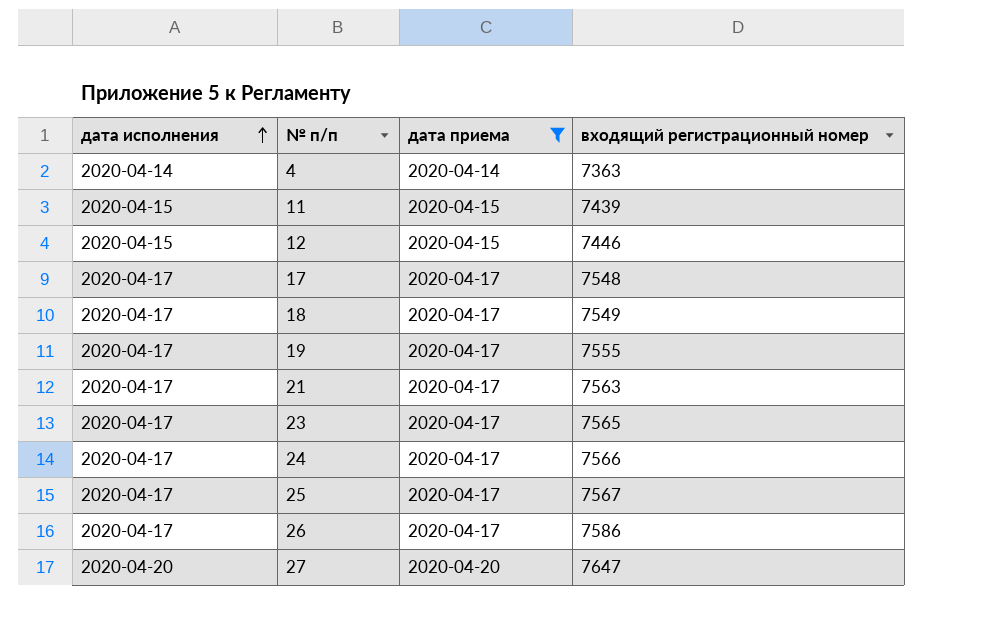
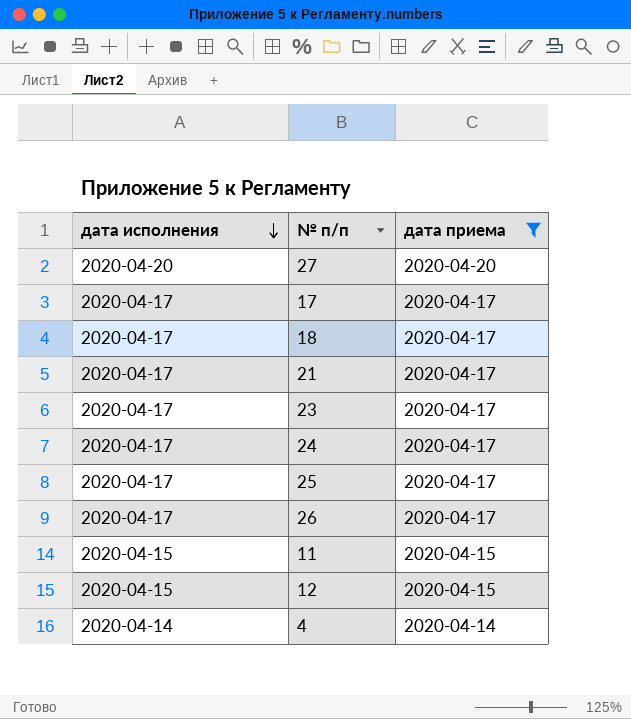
row order: дата исполнения ascending -> дата исполнения descending
column входящий регистрационный номер | position: 4 -> none
row 19: 2020-04-17 | 2020-04-17 | 7555 -> none

